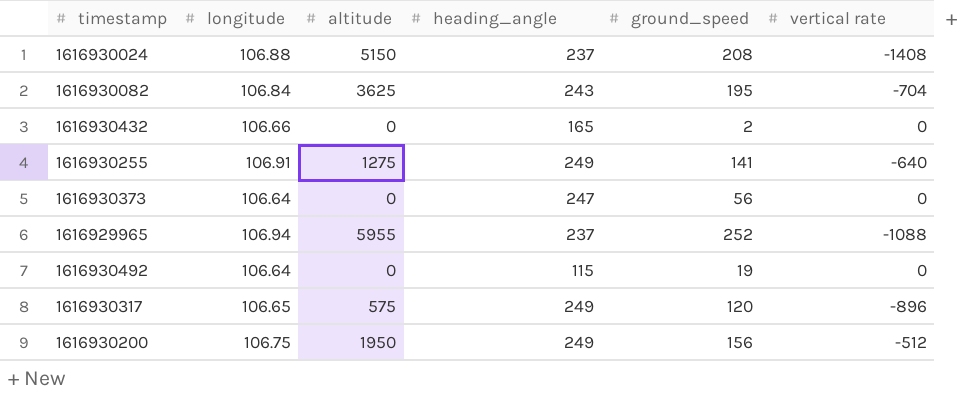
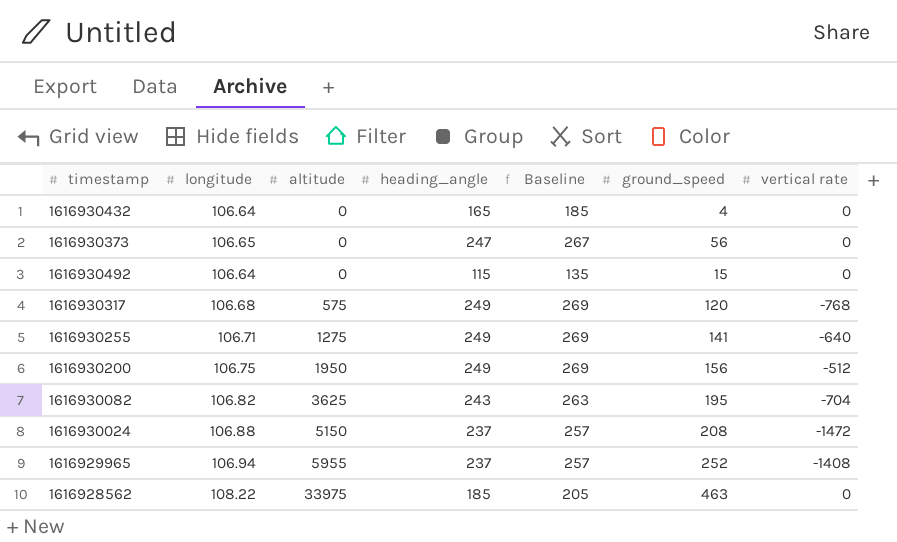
row order: none -> altitude ascending
column Baseline | formula: none -> [heading_angle] + 20
1616930432 | longitude: 106.66 -> 106.64
1616930432 | ground_speed: 2 -> 4
1616930373 | longitude: 106.64 -> 106.65
1616930492 | ground_speed: 19 -> 15
1616930317 | longitude: 106.65 -> 106.68
1616930317 | vertical rate: -896 -> -768
1616930255 | longitude: 106.91 -> 106.71
1616930082 | longitude: 106.84 -> 106.82
1616930024 | vertical rate: -1408 -> -1472
1616929965 | vertical rate: -1088 -> -1408
row 1616928562: none -> 108.22 | 33975 | 185 | 205 | 463 | 0

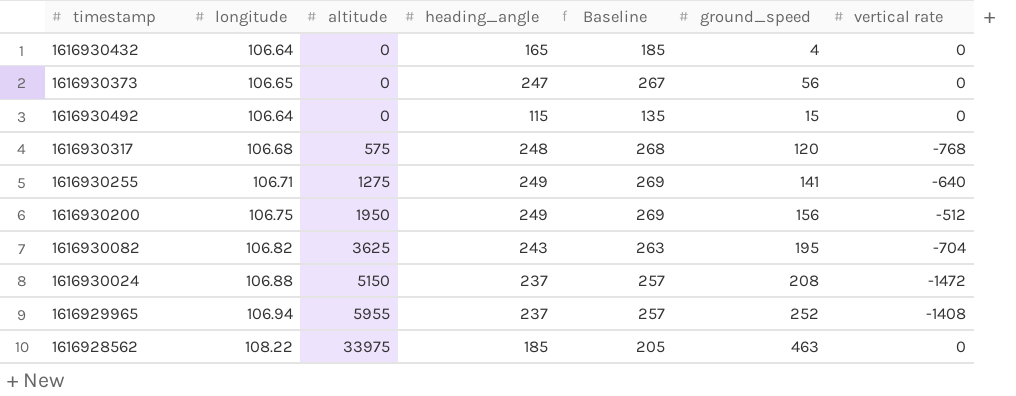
1616930317 | heading_angle: 249 -> 248
1616930317 | Baseline: 269 -> 268

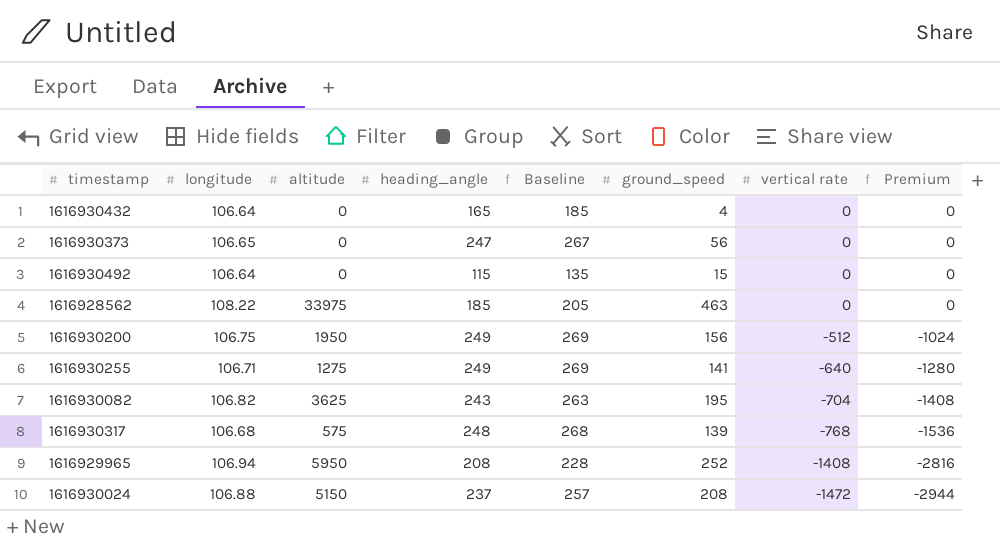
row order: altitude ascending -> vertical rate descending
column Premium | formula: none -> [vertical rate] * 2
1616930317 | ground_speed: 120 -> 139
1616929965 | altitude: 5955 -> 5950
1616929965 | heading_angle: 237 -> 208
1616929965 | Baseline: 257 -> 228

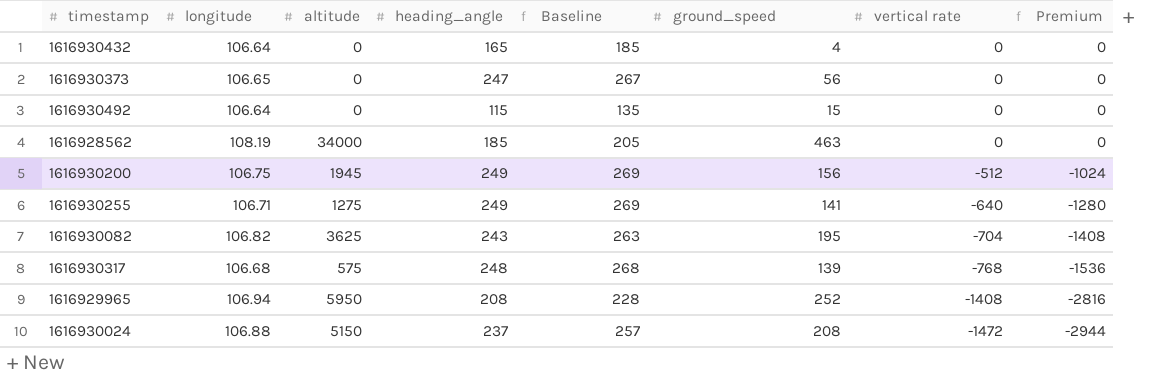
1616928562 | longitude: 108.22 -> 108.19
1616928562 | altitude: 33975 -> 34000
1616930200 | altitude: 1950 -> 1945

